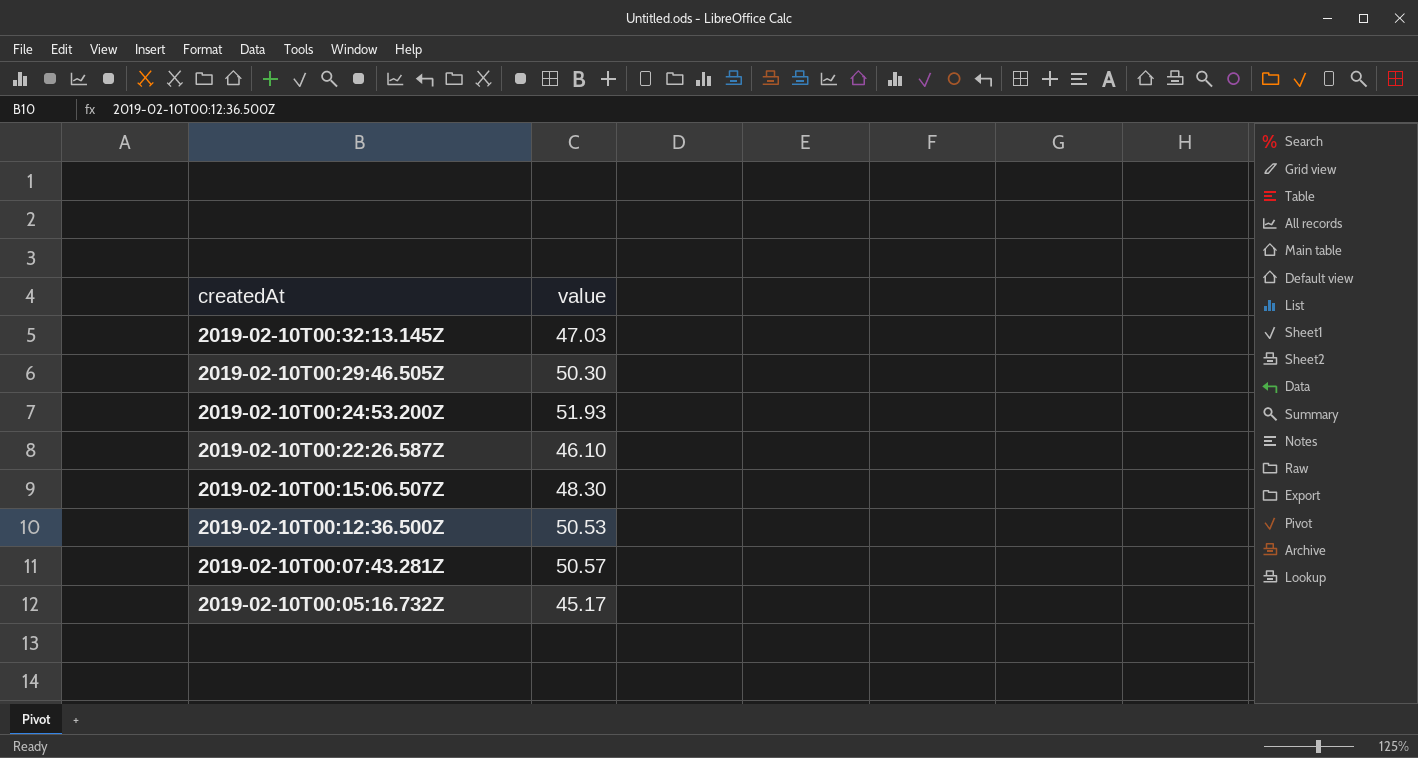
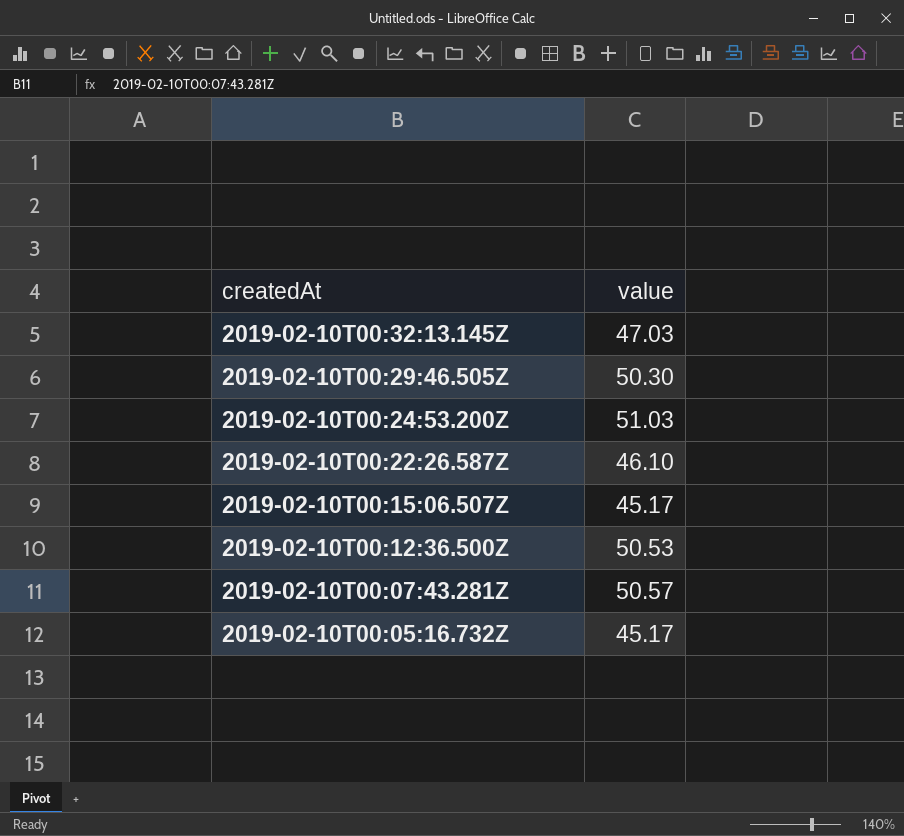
2019-02-10T00:24:53.200Z | value: 51.93 -> 51.03
2019-02-10T00:15:06.507Z | value: 48.30 -> 45.17

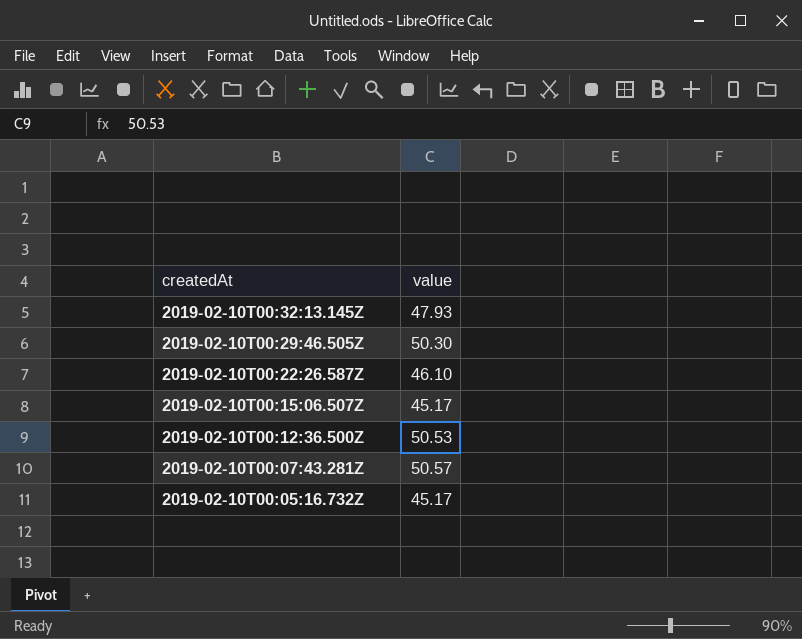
row 2019-02-10T00:24:53.200Z: 51.03 -> none
2019-02-10T00:32:13.145Z | value: 47.03 -> 47.93

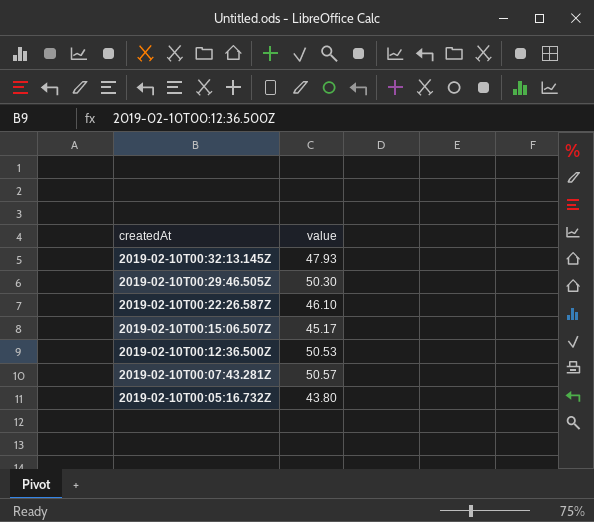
2019-02-10T00:05:16.732Z | value: 45.17 -> 43.80

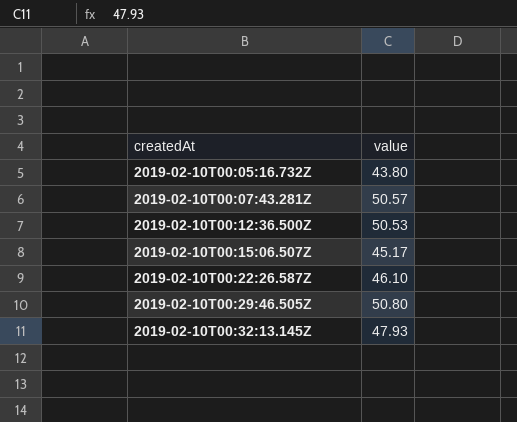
row order: createdAt descending -> createdAt ascending
2019-02-10T00:29:46.505Z | value: 50.30 -> 50.80

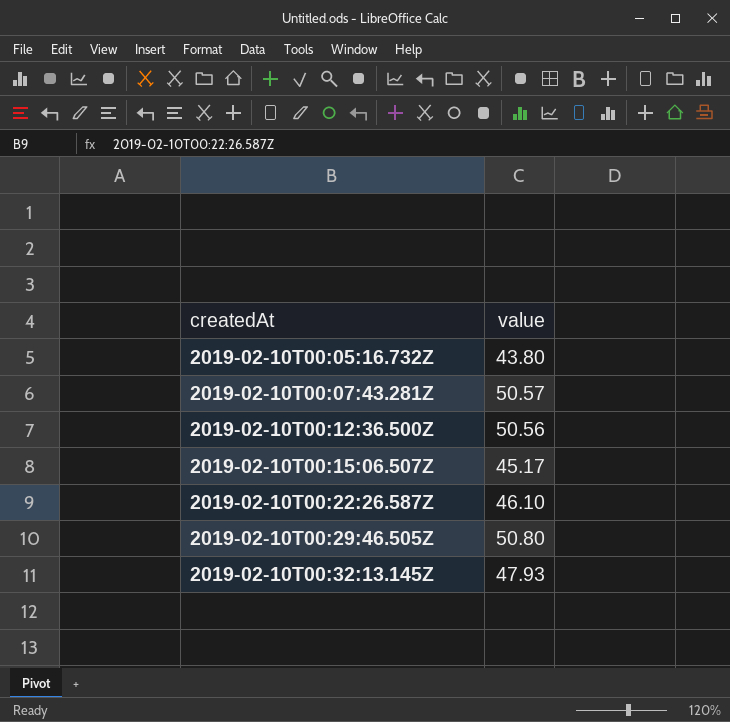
2019-02-10T00:12:36.500Z | value: 50.53 -> 50.56

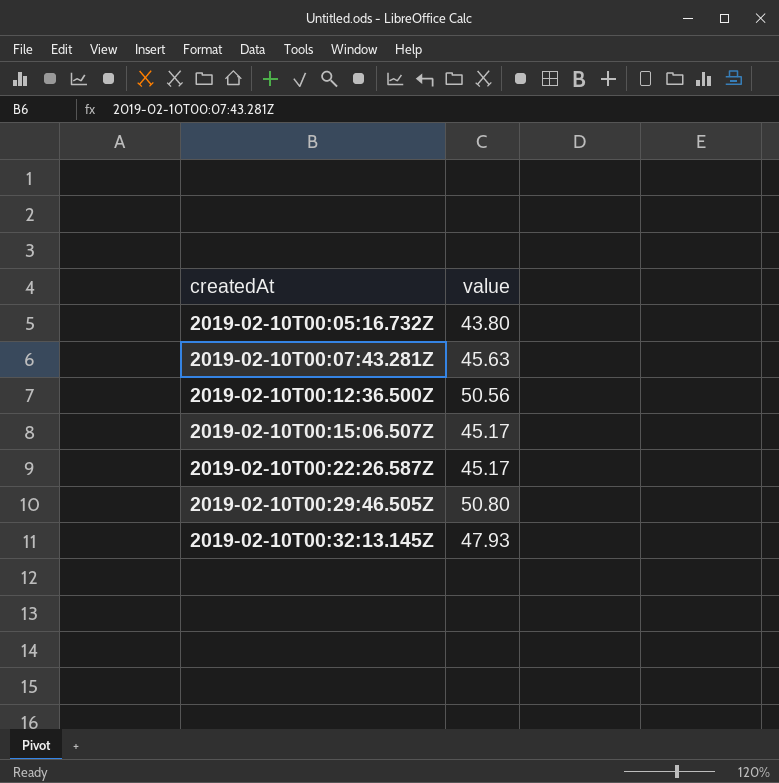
2019-02-10T00:07:43.281Z | value: 50.57 -> 45.63
2019-02-10T00:22:26.587Z | value: 46.10 -> 45.17

